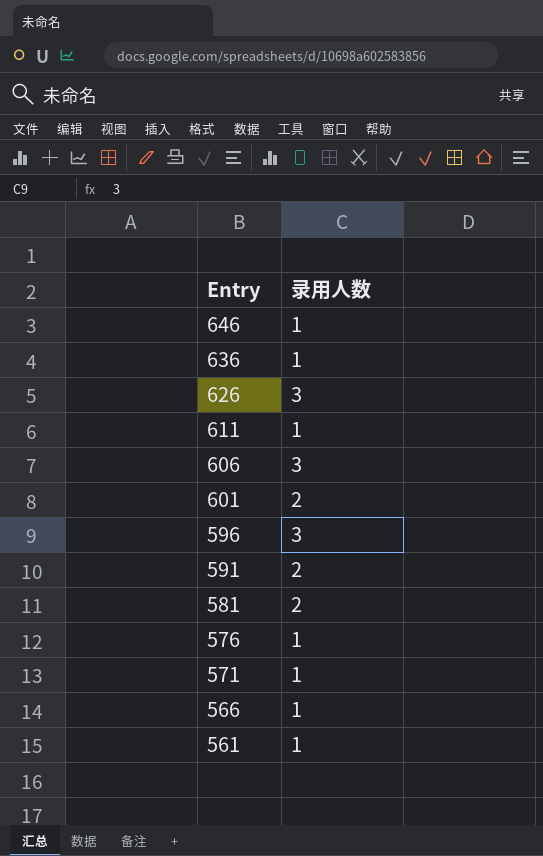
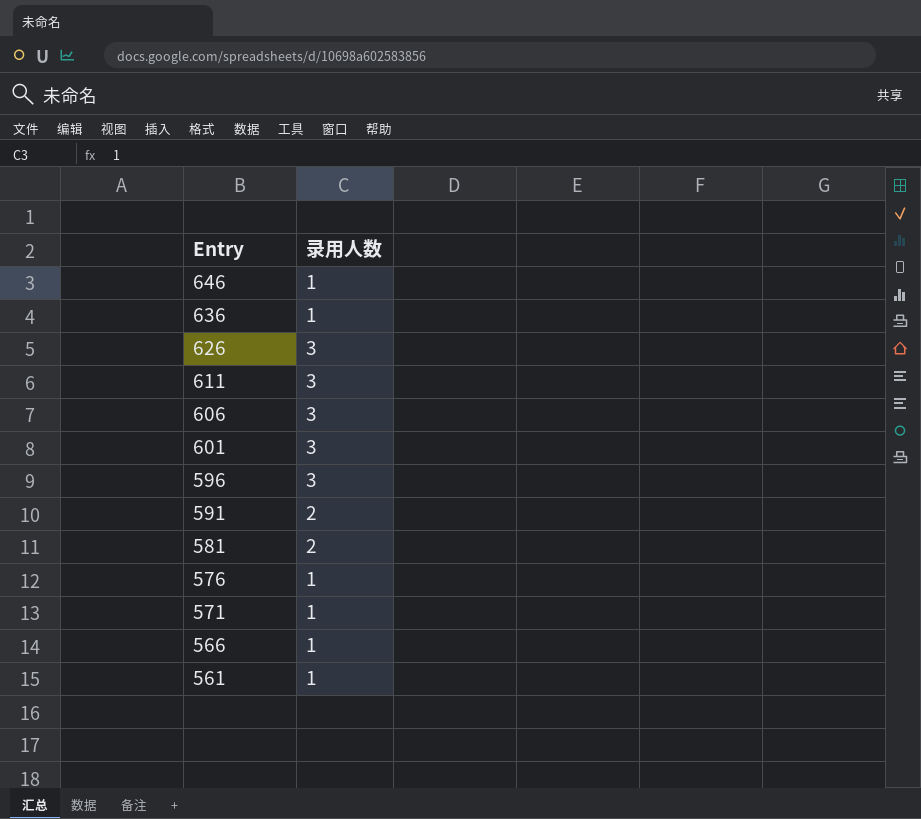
611 | 录用人数: 1 -> 3
601 | 录用人数: 2 -> 3

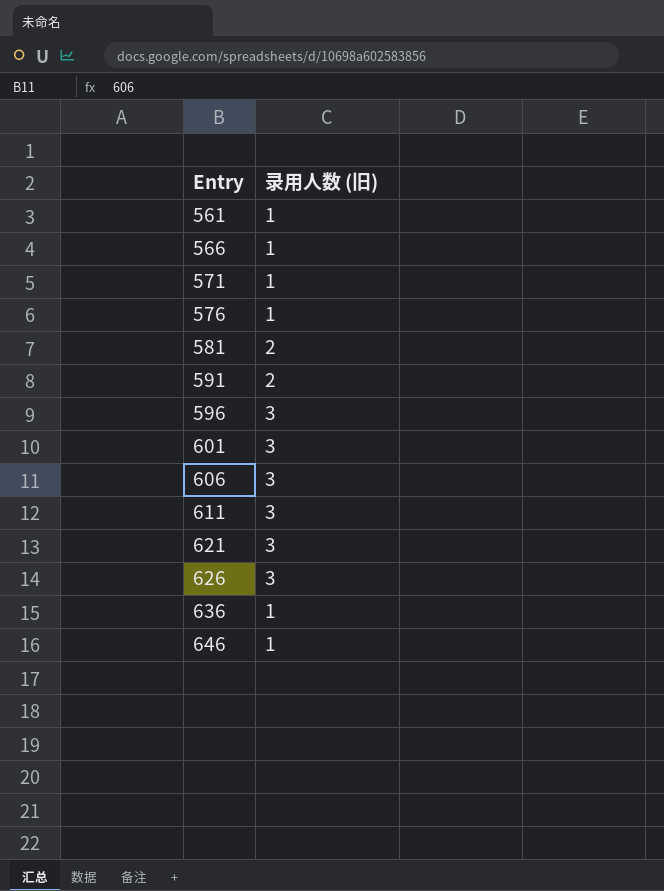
row order: Entry descending -> Entry ascending
column name: 录用人数 -> 录用人数 (旧)
row 621: none -> 3

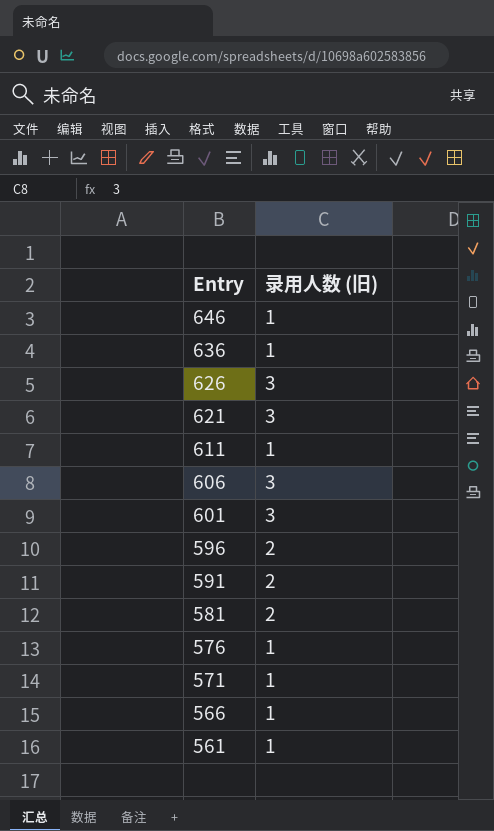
row order: Entry ascending -> Entry descending
611 | 录用人数 (旧): 3 -> 1
596 | 录用人数 (旧): 3 -> 2

